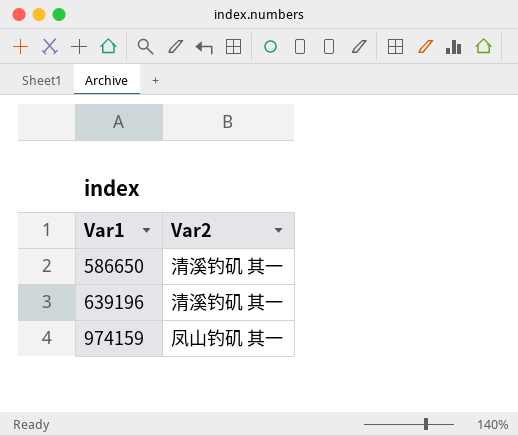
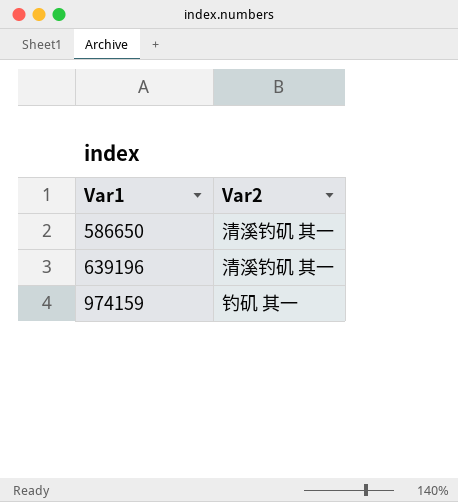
974159 | Var2: 凤山钓矶 其一 -> 钓矶 其一

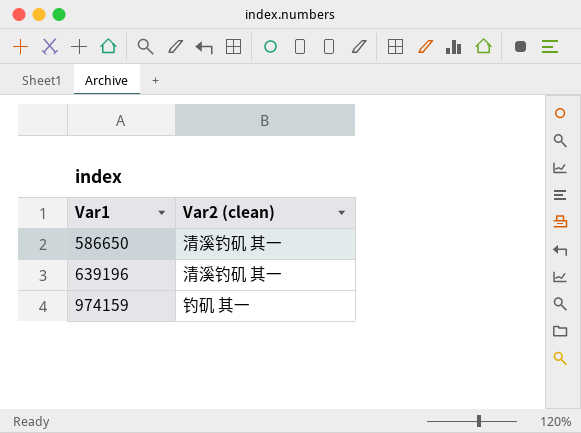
column name: Var2 -> Var2 (clean)

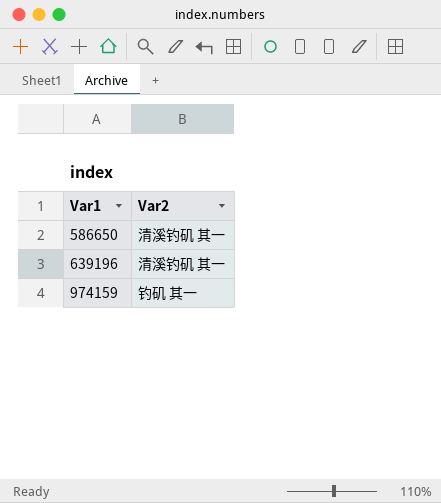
column name: Var2 (clean) -> Var2

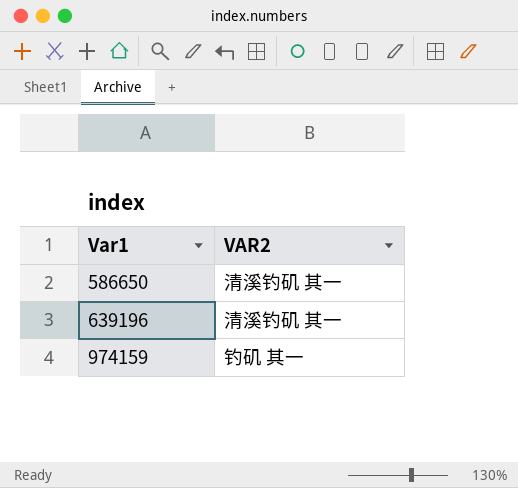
column name: Var2 -> VAR2

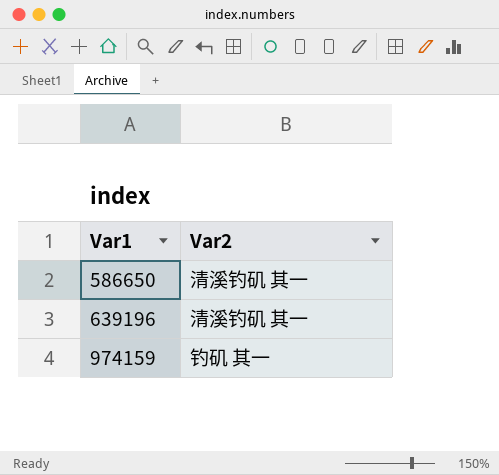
column name: VAR2 -> Var2

